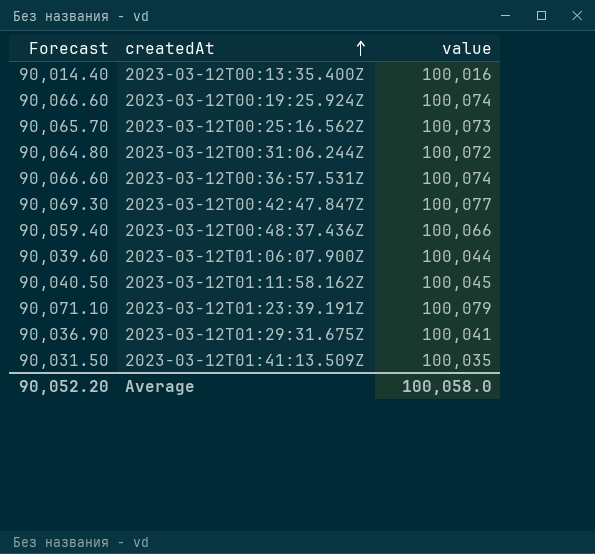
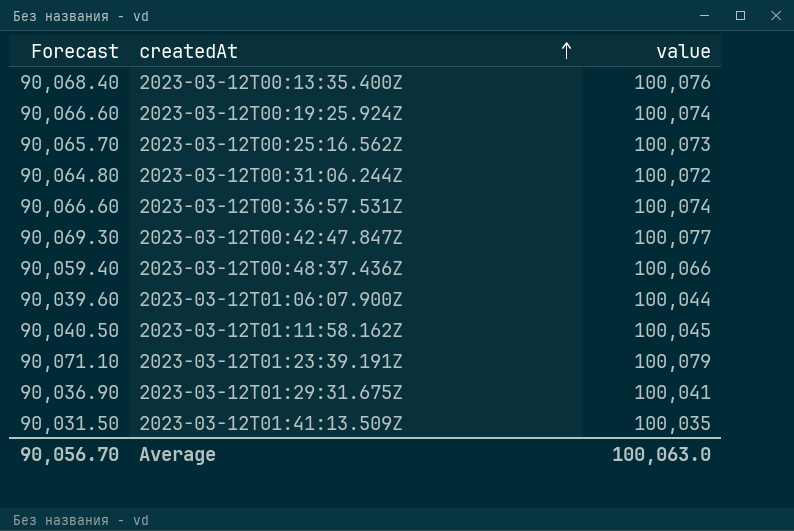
2023-03-12T00:13:35.400Z | Forecast: 90,014.40 -> 90,068.40
2023-03-12T00:13:35.400Z | value: 100,016 -> 100,076
Average | Forecast: 90,052.20 -> 90,056.70
Average | value: 100,058.0 -> 100,063.0

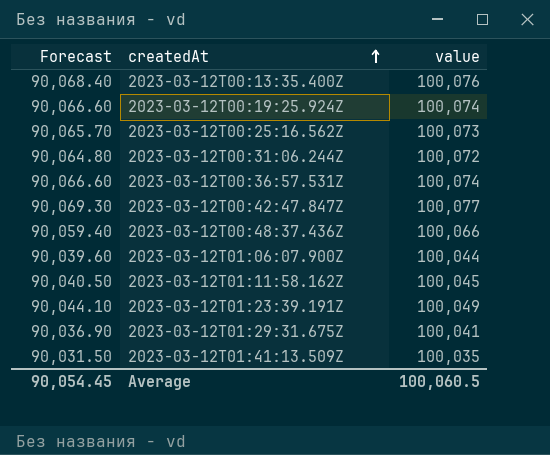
2023-03-12T01:23:39.191Z | Forecast: 90,071.10 -> 90,044.10
2023-03-12T01:23:39.191Z | value: 100,079 -> 100,049
Average | Forecast: 90,056.70 -> 90,054.45
Average | value: 100,063.0 -> 100,060.5

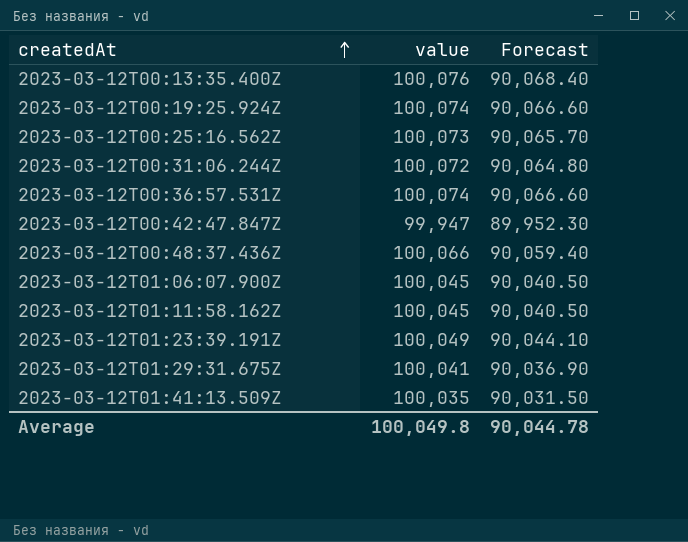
column Forecast | position: 1 -> 3
2023-03-12T00:42:47.847Z | value: 100,077 -> 99,947
2023-03-12T00:42:47.847Z | Forecast: 90,069.30 -> 89,952.30
2023-03-12T01:06:07.900Z | value: 100,044 -> 100,045
2023-03-12T01:06:07.900Z | Forecast: 90,039.60 -> 90,040.50
Average | value: 100,060.5 -> 100,049.8
Average | Forecast: 90,054.45 -> 90,044.78

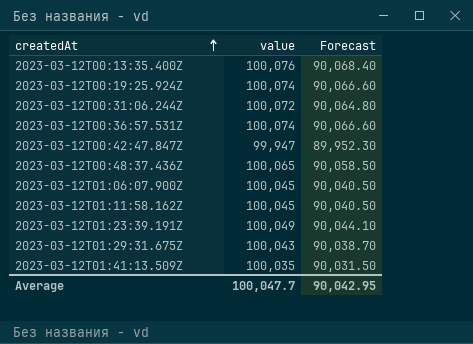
row 2023-03-12T00:25:16.562Z: 100,073 | 90,065.70 -> none
2023-03-12T00:48:37.436Z | value: 100,066 -> 100,065
2023-03-12T00:48:37.436Z | Forecast: 90,059.40 -> 90,058.50
2023-03-12T01:29:31.675Z | value: 100,041 -> 100,043
2023-03-12T01:29:31.675Z | Forecast: 90,036.90 -> 90,038.70
Average | value: 100,049.8 -> 100,047.7
Average | Forecast: 90,044.78 -> 90,042.95

